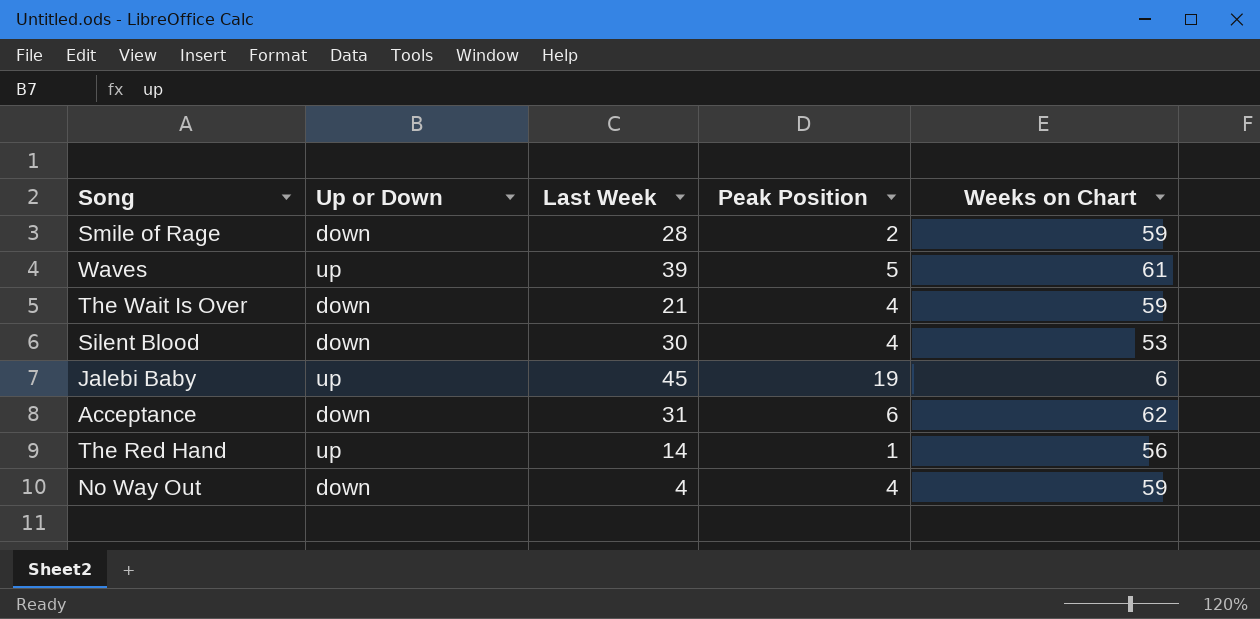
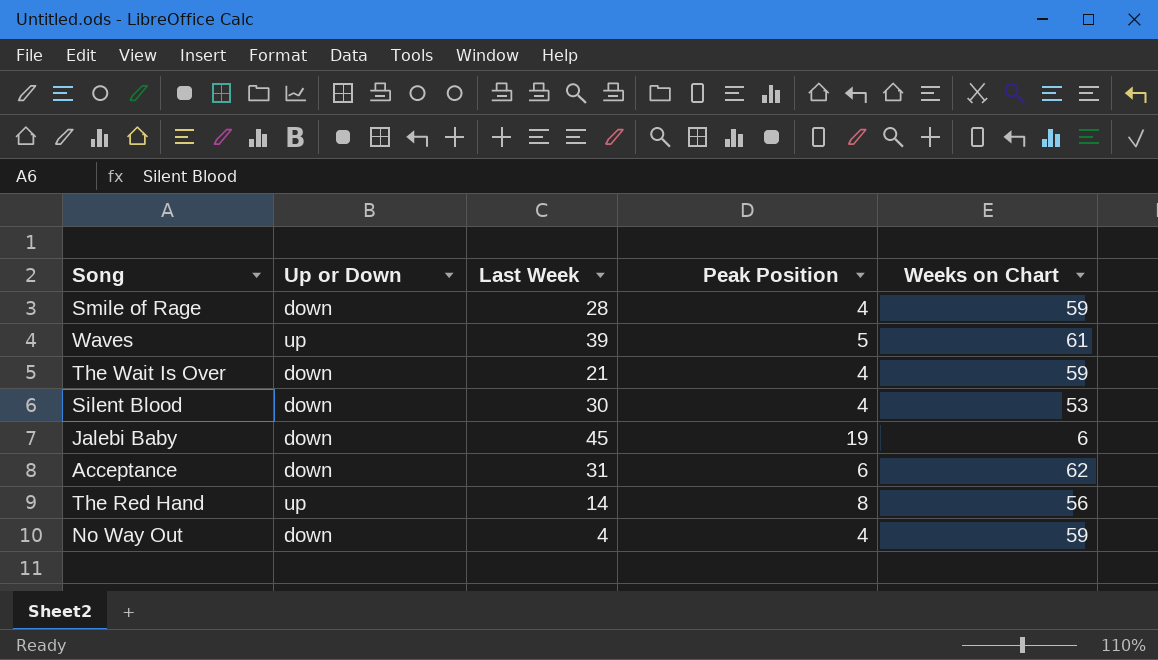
Smile of Rage | Peak Position: 2 -> 4
Jalebi Baby | Up or Down: up -> down
The Red Hand | Peak Position: 1 -> 8

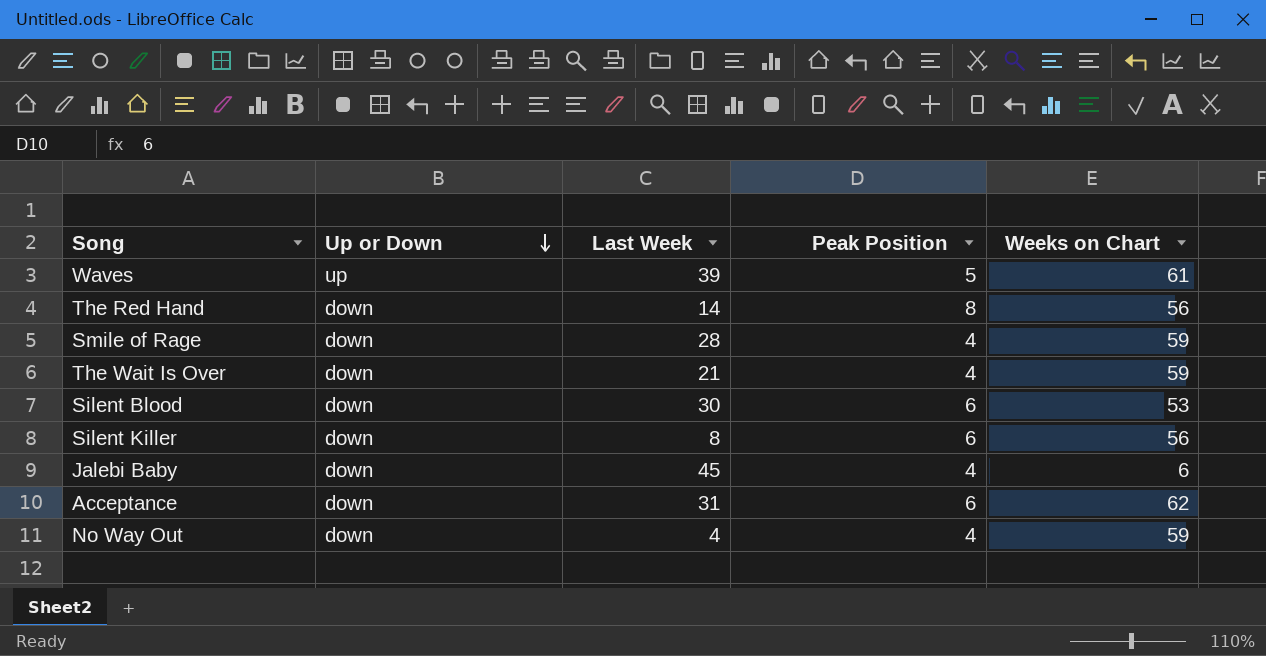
row order: none -> Up or Down descending
The Red Hand | Up or Down: up -> down
Silent Blood | Peak Position: 4 -> 6
row Silent Killer: none -> down | 8 | 6 | 56
Jalebi Baby | Peak Position: 19 -> 4

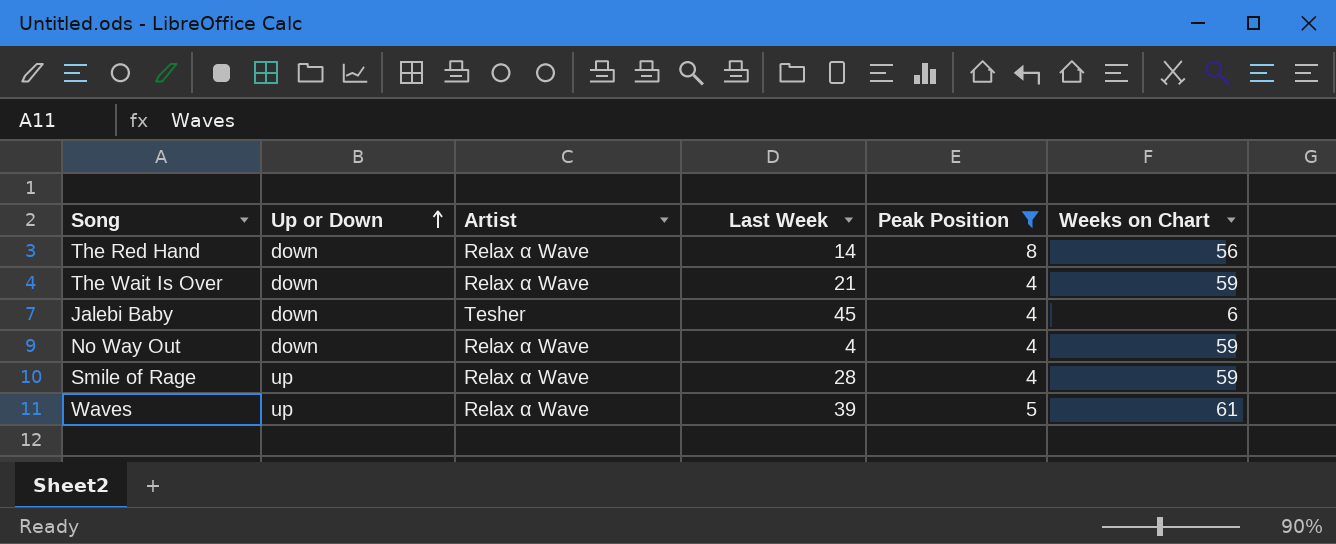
filter: none -> Peak Position != 6
row order: Up or Down descending -> Up or Down ascending
column Artist | position: none -> 3
Smile of Rage | Up or Down: down -> up

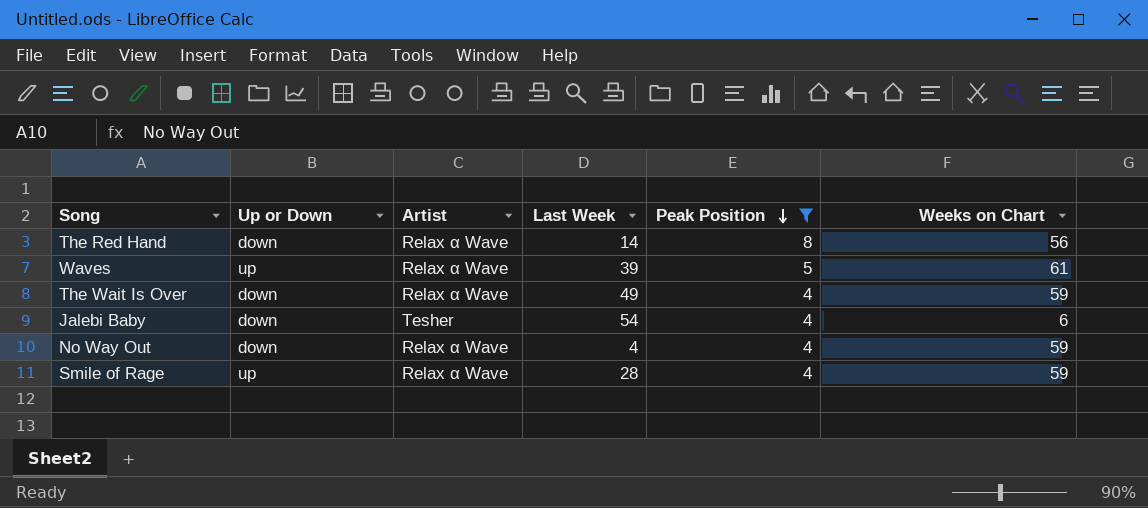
row order: Up or Down ascending -> Peak Position descending
The Wait Is Over | Last Week: 21 -> 49
Jalebi Baby | Last Week: 45 -> 54

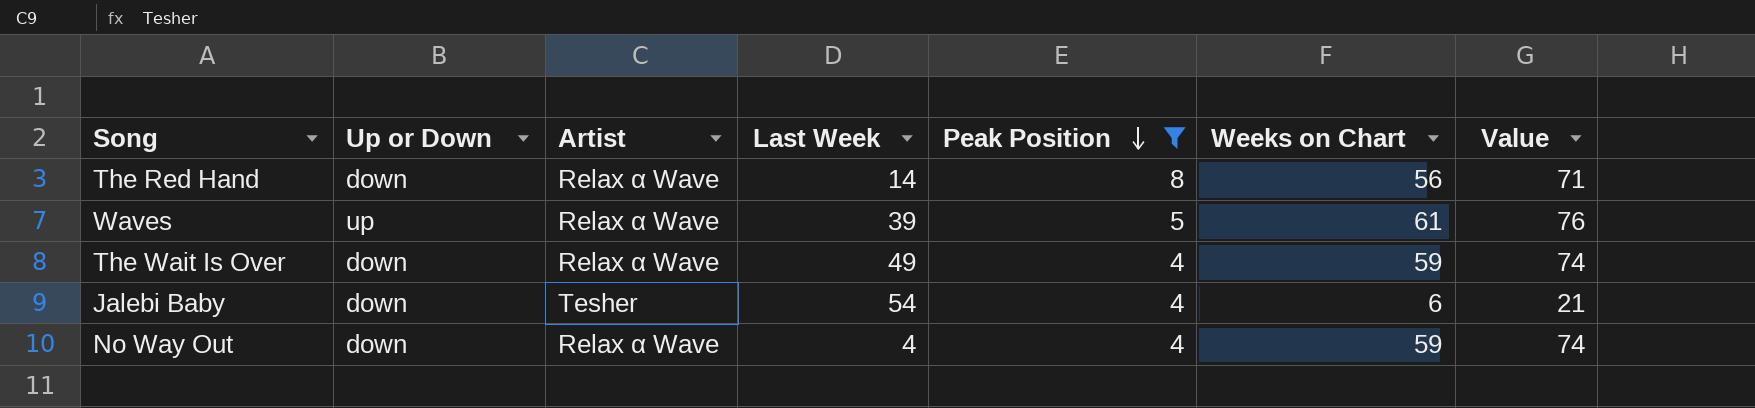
column Value | formula: none -> [Weeks on Chart] + 15
row Smile of Rage: up | Relax α Wave | 28 | 4 | 59 -> none

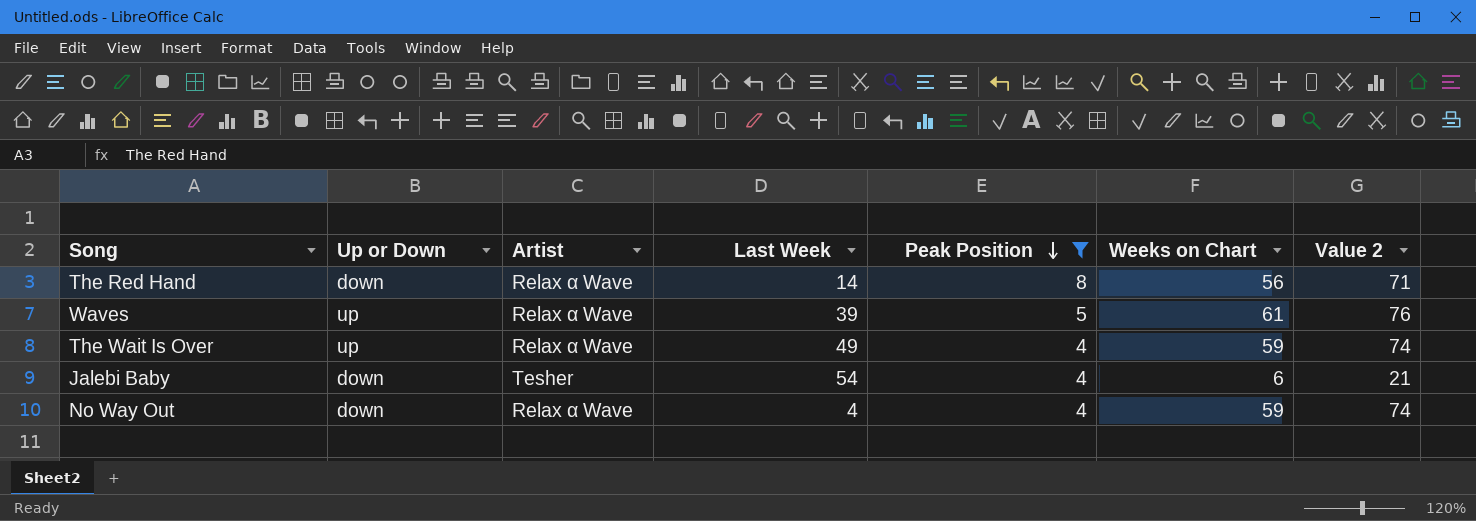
column name: Value -> Value 2
The Wait Is Over | Up or Down: down -> up

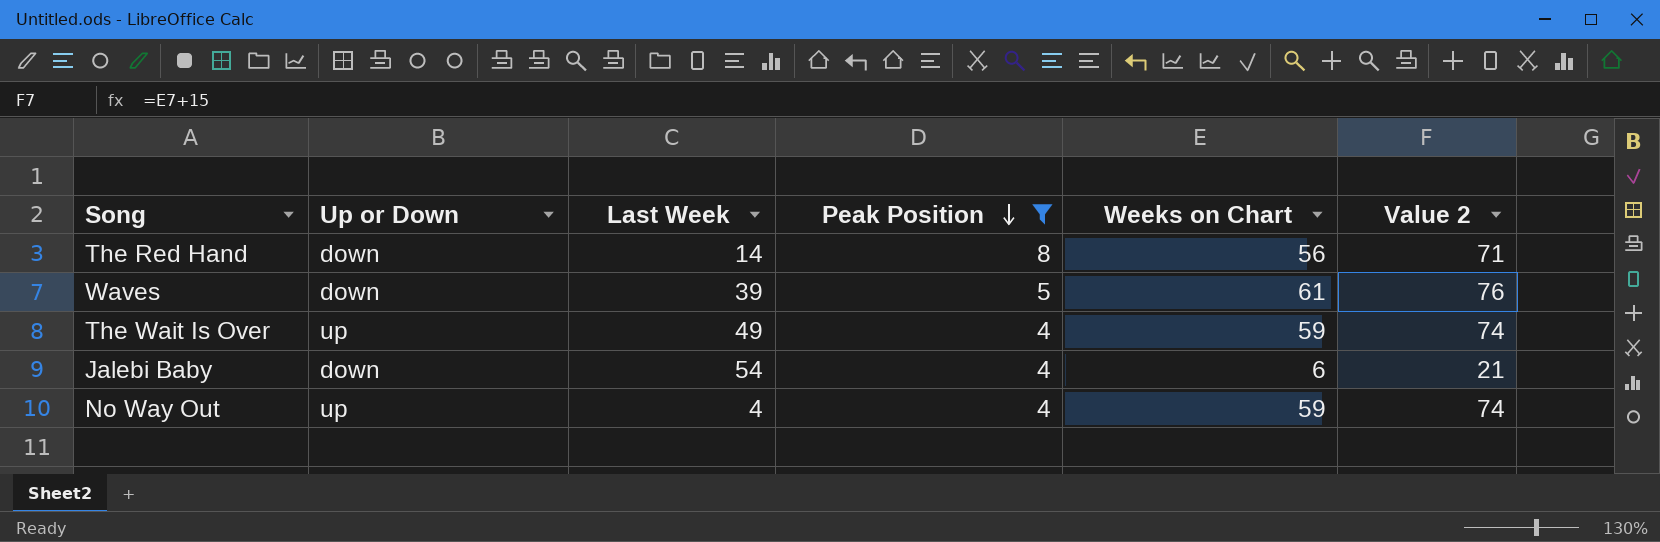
column Artist | position: 3 -> none
Waves | Up or Down: up -> down
No Way Out | Up or Down: down -> up

